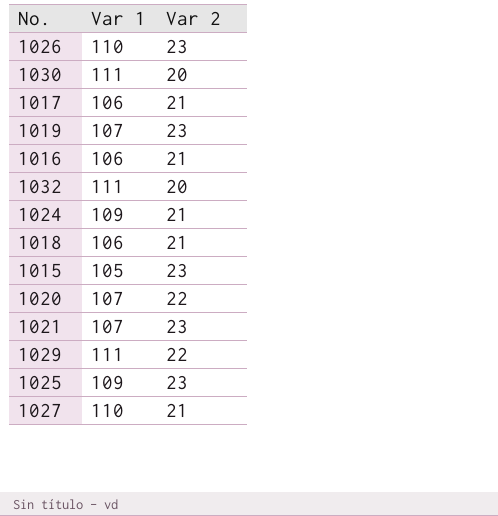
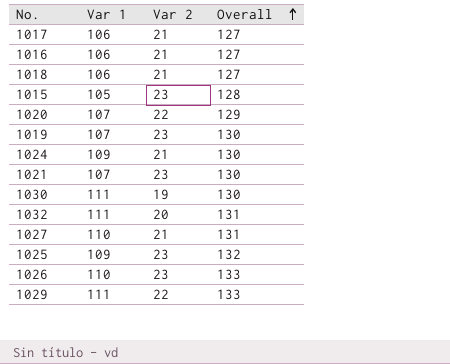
row order: none -> Overall ascending
column Overall | formula: none -> [Var 1] + [Var 2]
1030 | Var 2: 20 -> 19

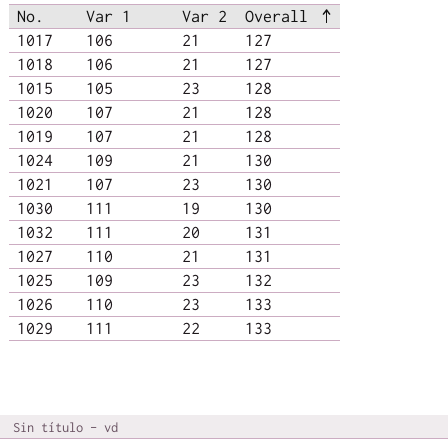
row 1016: 106 | 21 | 127 -> none
1020 | Var 2: 22 -> 21
1020 | Overall: 129 -> 128
1019 | Var 2: 23 -> 21
1019 | Overall: 130 -> 128

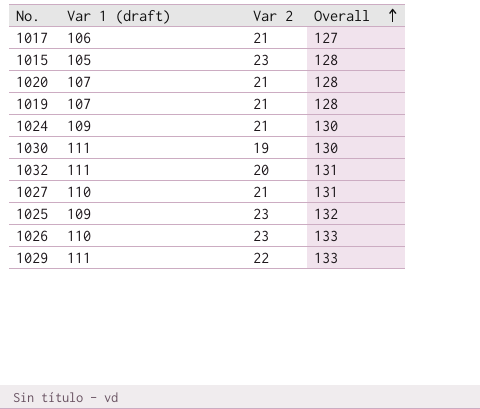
column name: Var 1 -> Var 1 (draft)
row 1018: 106 | 21 | 127 -> none
row 1021: 107 | 23 | 130 -> none

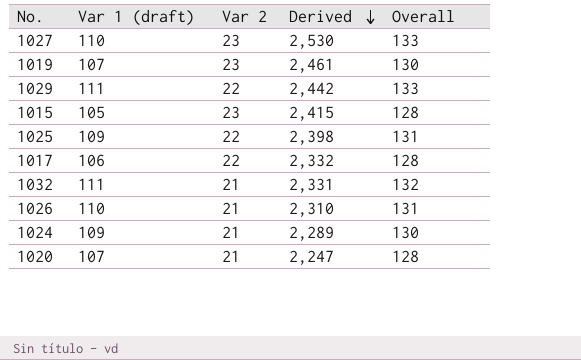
row order: Overall ascending -> Derived descending
column Derived | formula: none -> [Var 1 (draft)] * [Var 2]
row 1030: 111 | 19 | 130 -> none
1027 | Var 2: 21 -> 23
1027 | Overall: 131 -> 133
1019 | Var 2: 21 -> 23
1019 | Overall: 128 -> 130
1025 | Var 2: 23 -> 22
1025 | Overall: 132 -> 131
1017 | Var 2: 21 -> 22
1017 | Overall: 127 -> 128
1032 | Var 2: 20 -> 21
1032 | Overall: 131 -> 132
1026 | Var 2: 23 -> 21
1026 | Overall: 133 -> 131

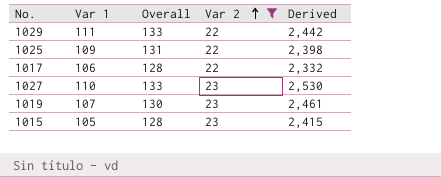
filter: none -> Var 2 != 21
row order: Derived descending -> Var 2 ascending
column name: Var 1 (draft) -> Var 1
column Overall | position: 5 -> 3

